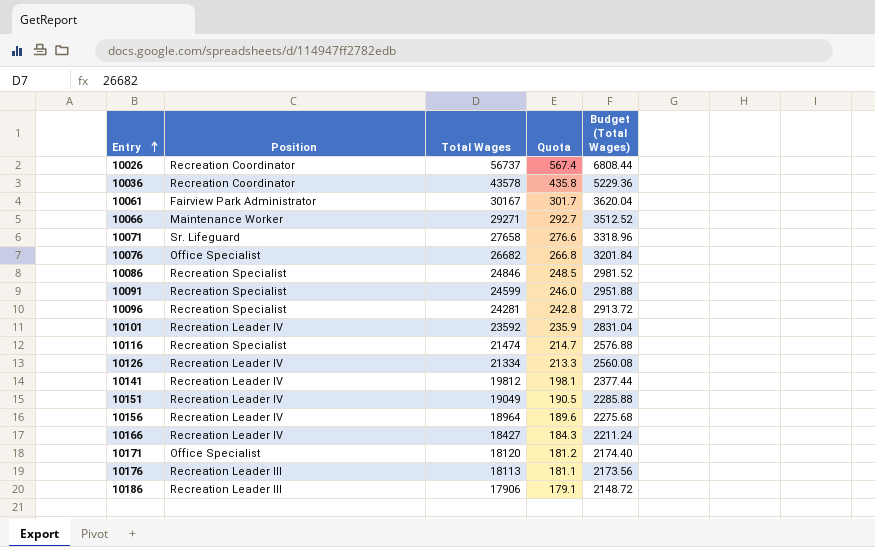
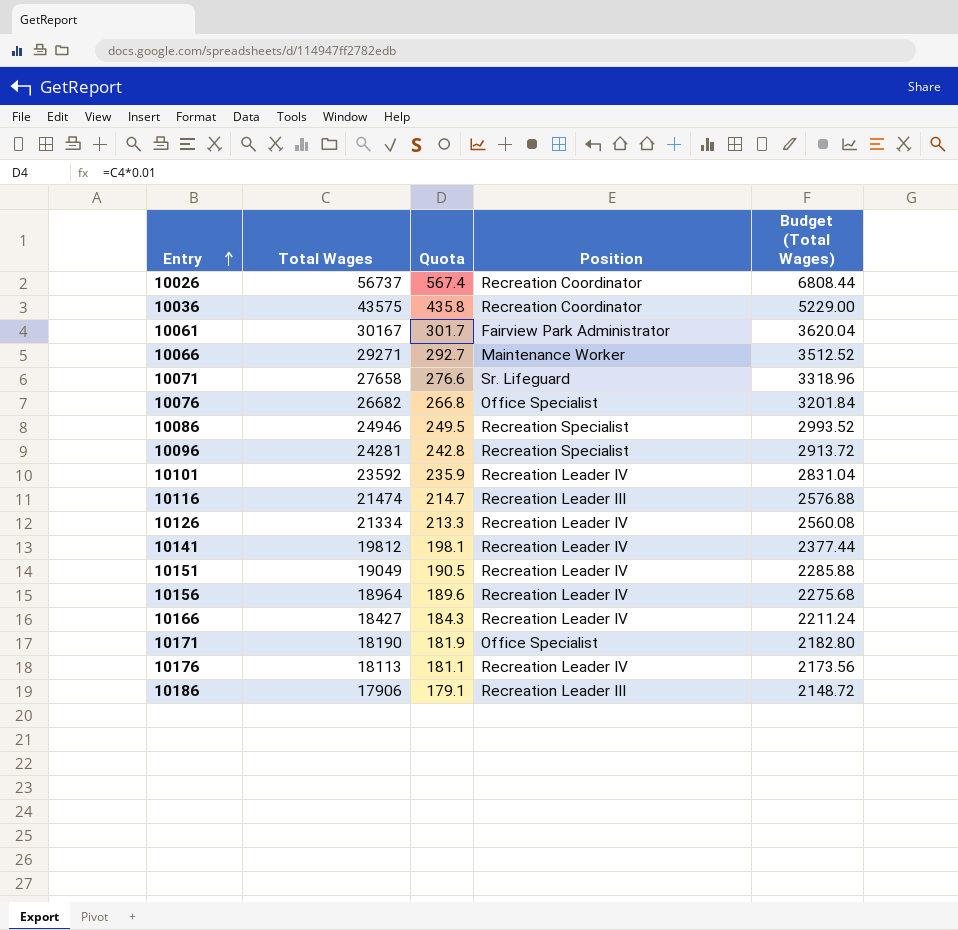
column Position | position: 2 -> 4
row 10091: Recreation Specialist | 24599 | 246.0 | 2951.88 -> none
10036 | Total Wages: 43578 -> 43575
10036 | Budget (Total Wages): 5229.36 -> 5229.00
10086 | Total Wages: 24846 -> 24946
10086 | Quota: 248.5 -> 249.5
10086 | Budget (Total Wages): 2981.52 -> 2993.52
10116 | Position: Recreation Specialist -> Recreation Leader III
10171 | Total Wages: 18120 -> 18190
10171 | Quota: 181.2 -> 181.9
10171 | Budget (Total Wages): 2174.40 -> 2182.80
10176 | Position: Recreation Leader III -> Recreation Leader IV

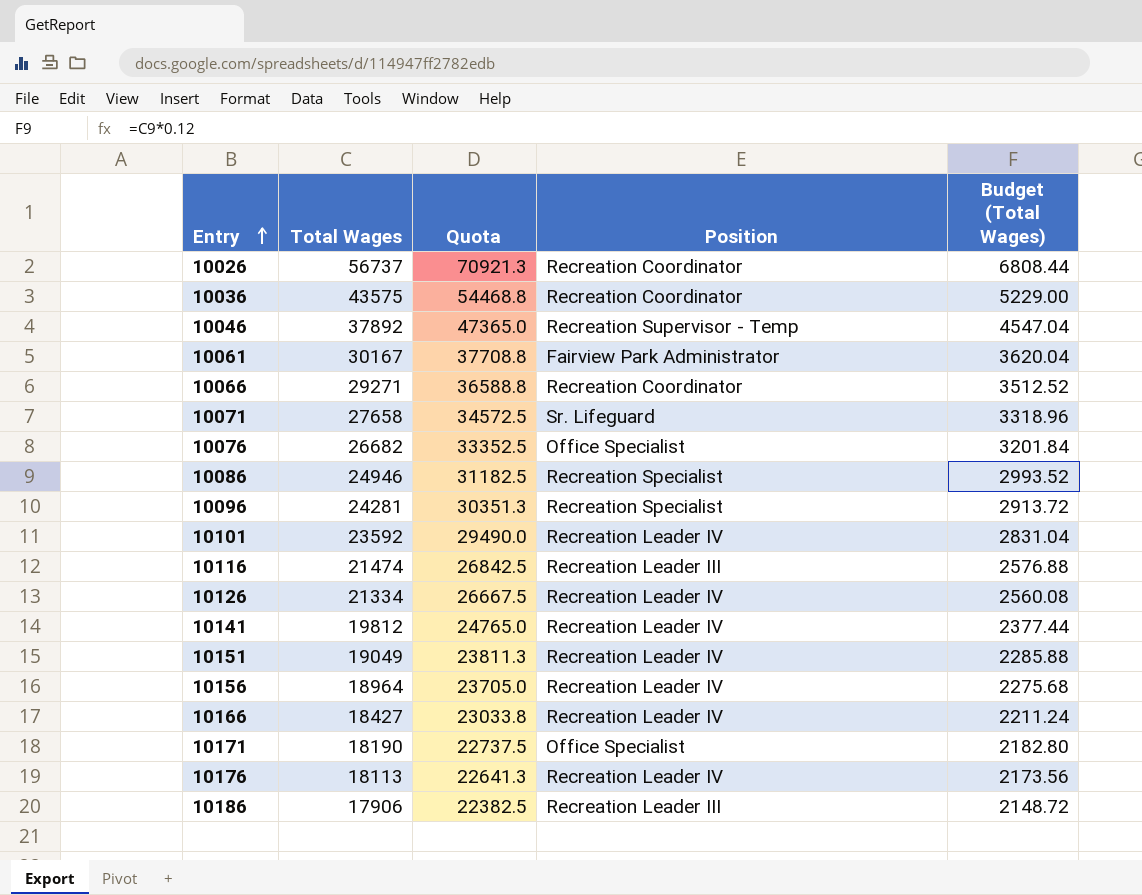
column Quota | formula: [Total Wages] * 0.01 -> [Total Wages] * 1.25
row 10046: none -> 37892 | 47365.0 | Recreation Supervisor - Temp | 4547.04
10066 | Position: Maintenance Worker -> Recreation Coordinator

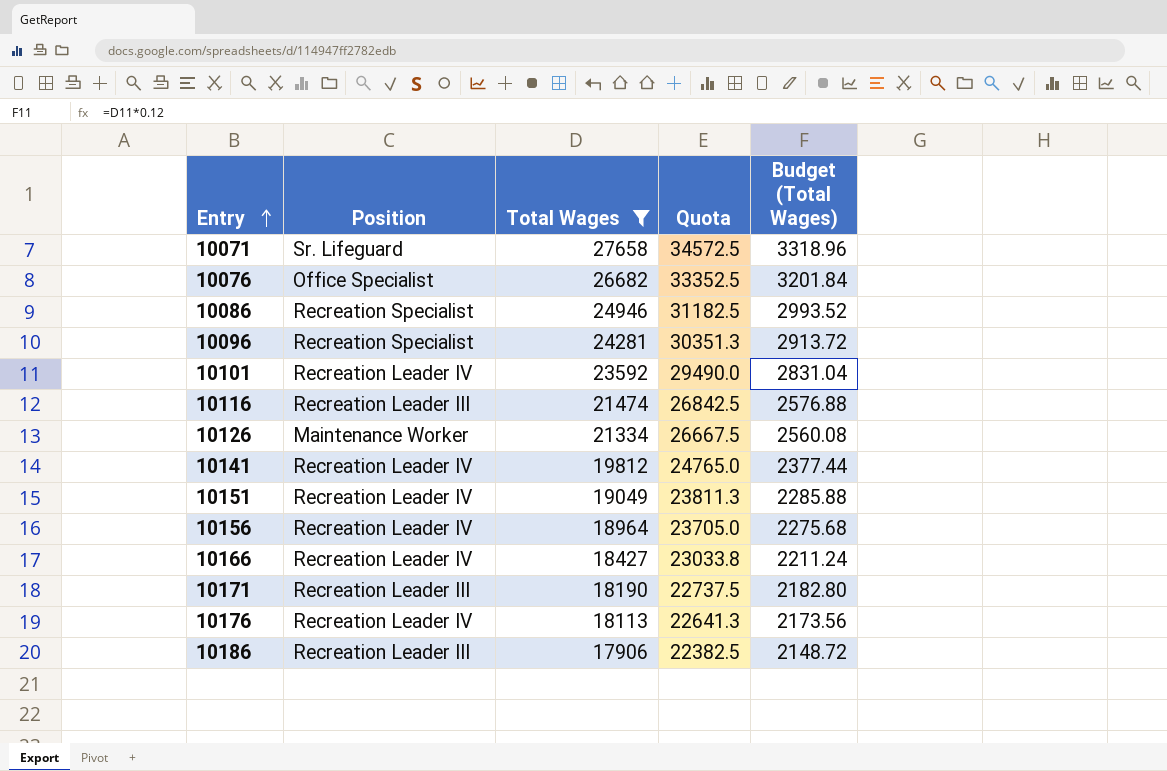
filter: none -> Total Wages <= 27658
column Position | position: 4 -> 2
10126 | Position: Recreation Leader IV -> Maintenance Worker
10171 | Position: Office Specialist -> Recreation Leader III

